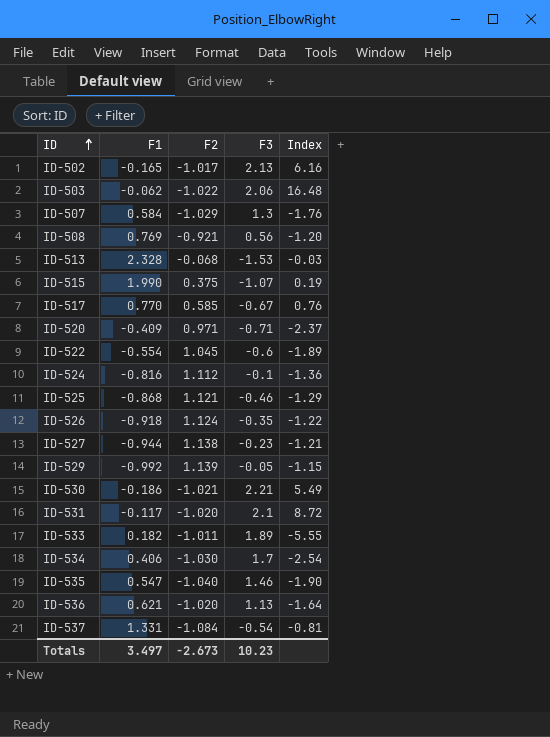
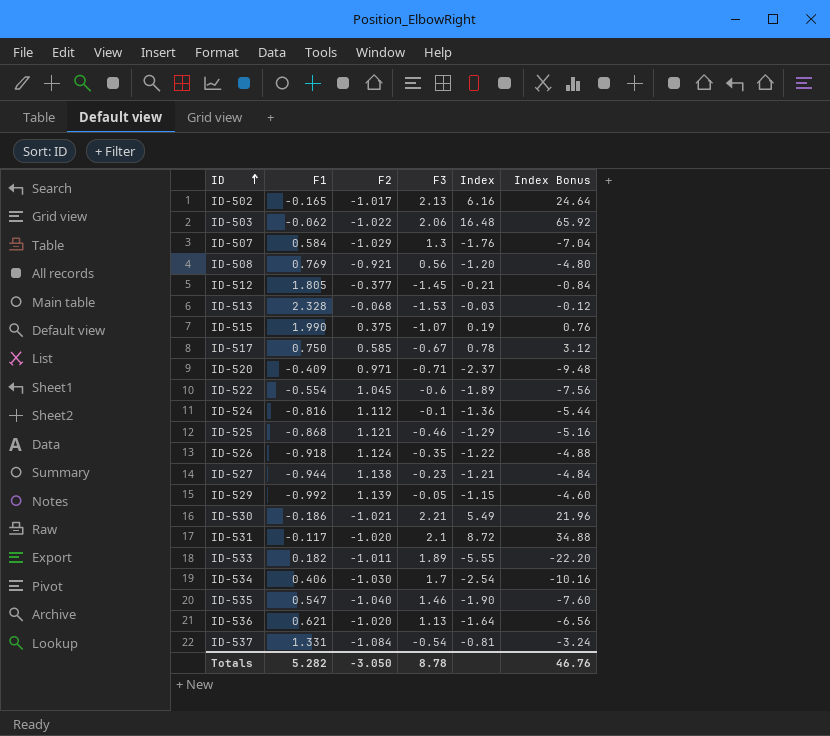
column Index Bonus | formula: none -> [Index] * 4
row ID-512: none -> 1.805 | -0.377 | -1.45 | -0.21 | -0.84
ID-517 | F1: 0.770 -> 0.750
ID-517 | Index: 0.76 -> 0.78
Totals | F1: 3.497 -> 5.282
Totals | F2: -2.673 -> -3.050
Totals | F3: 10.23 -> 8.78

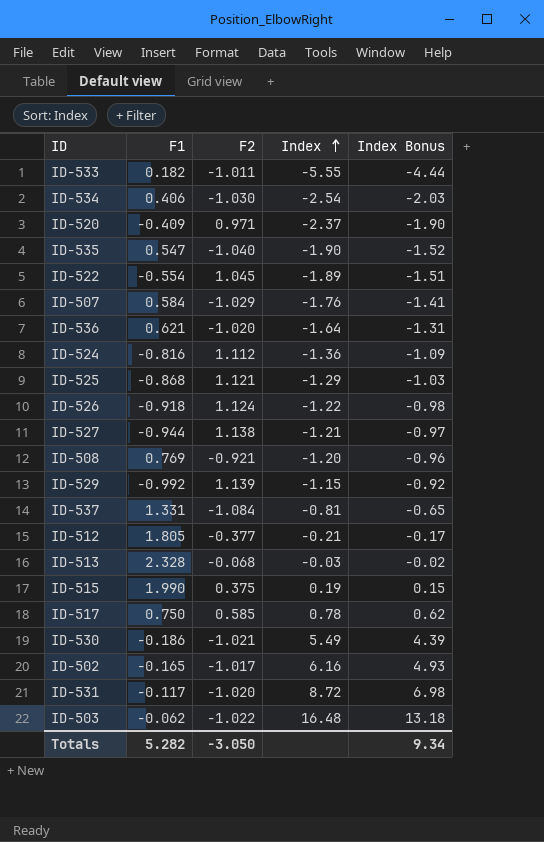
row order: ID ascending -> Index ascending
column F3 | position: 4 -> none
column Index Bonus | formula: [Index] * 4 -> [Index] * 0.8
Totals | Index Bonus: 46.76 -> 9.34

